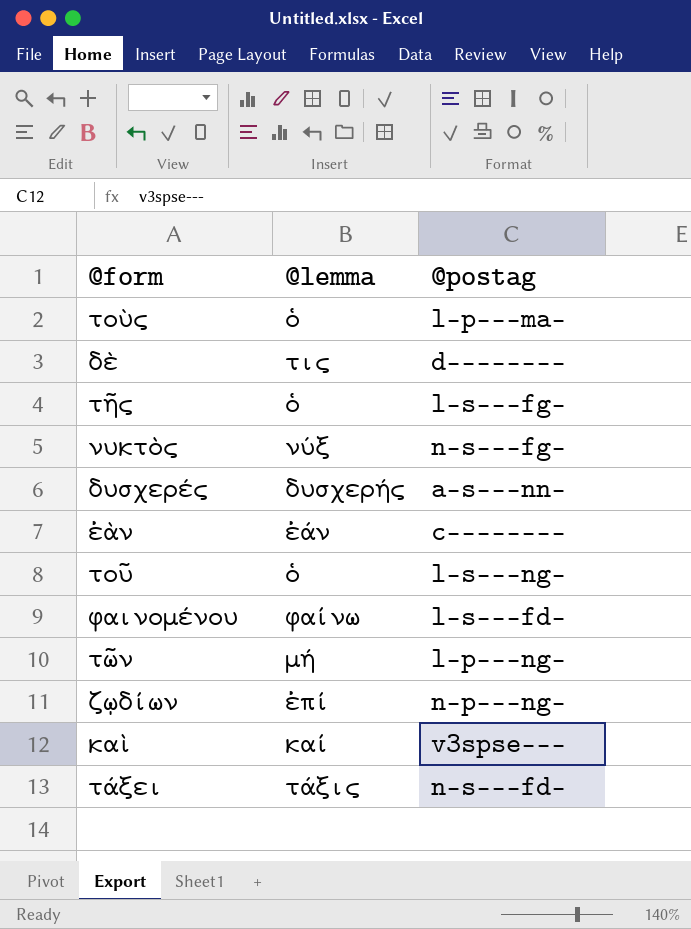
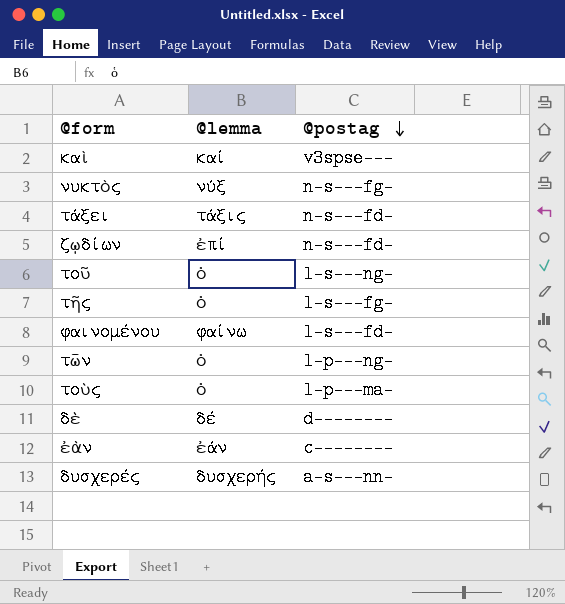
row order: none -> @postag descending
ζῳδίων | @postag: n-p---ng- -> n-s---fd-
τῶν | @lemma: μή -> ὁ
δὲ | @lemma: τις -> δέ

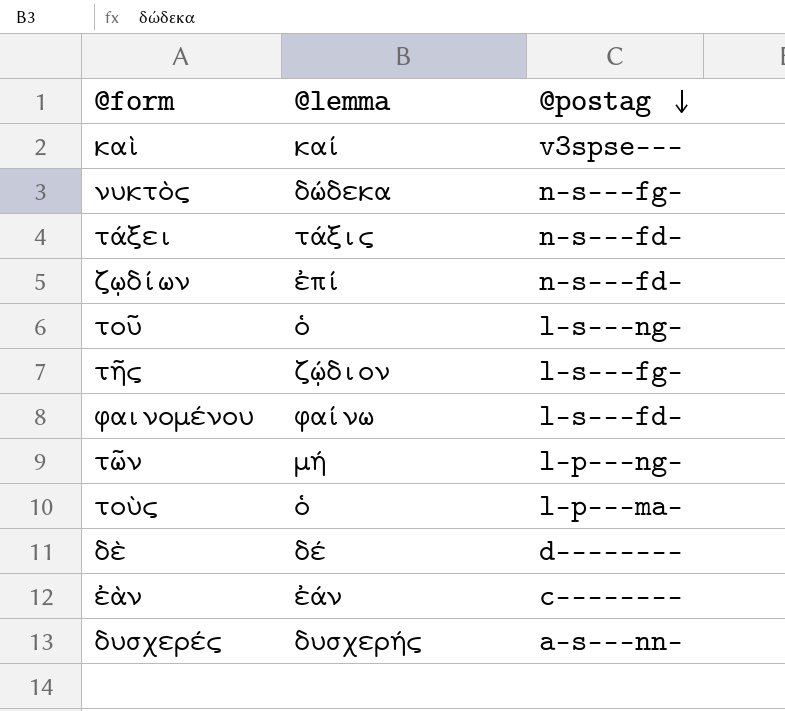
νυκτὸς | @lemma: νύξ -> δώδεκα
τῆς | @lemma: ὁ -> ζῴδιον
τῶν | @lemma: ὁ -> μή

